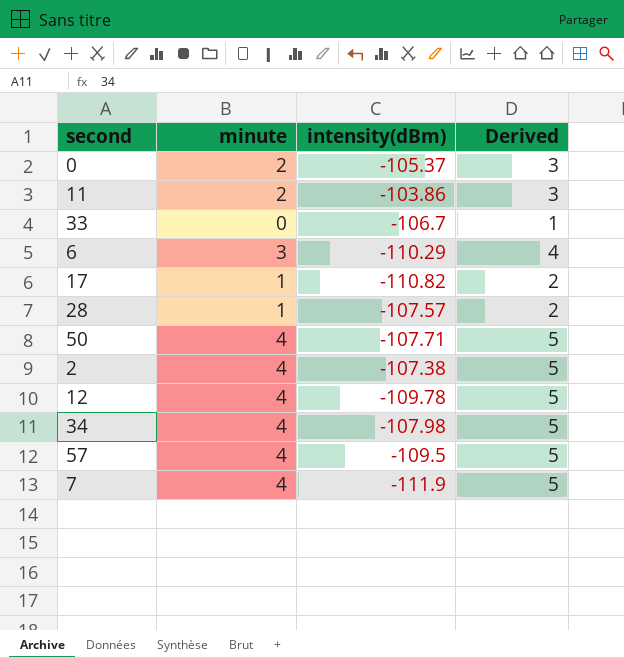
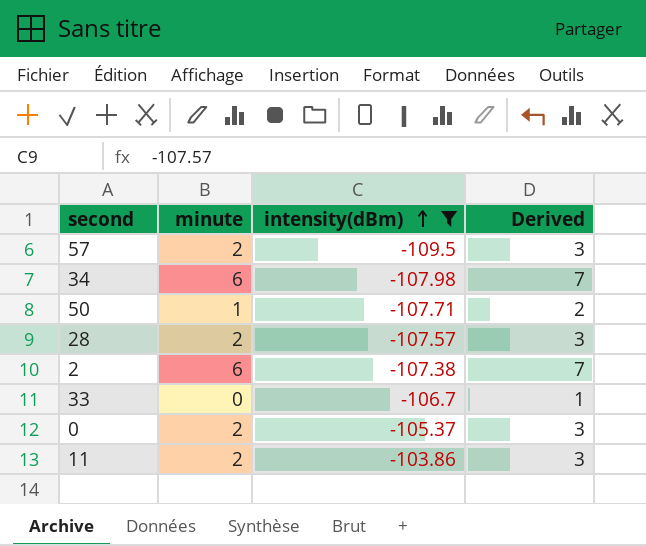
filter: none -> intensity(dBm) >= -109.5
row order: none -> intensity(dBm) ascending
57 | minute: 4 -> 2
57 | Derived: 5 -> 3
34 | minute: 4 -> 6
34 | Derived: 5 -> 7
50 | minute: 4 -> 1
50 | Derived: 5 -> 2
28 | minute: 1 -> 2
28 | Derived: 2 -> 3
2 | minute: 4 -> 6
2 | Derived: 5 -> 7

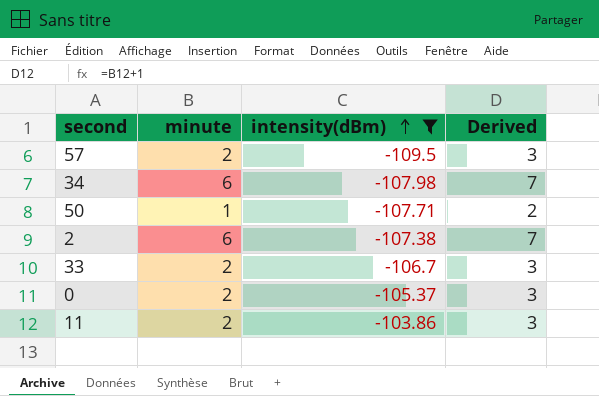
row 28: 2 | -107.57 | 3 -> none
33 | minute: 0 -> 2
33 | Derived: 1 -> 3

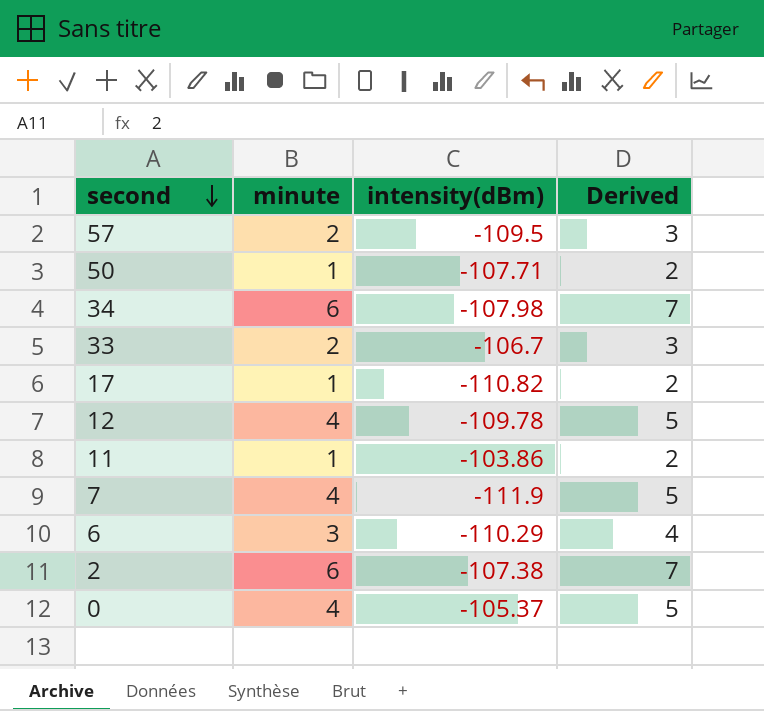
filter: intensity(dBm) >= -109.5 -> none
row order: intensity(dBm) ascending -> second descending
11 | minute: 2 -> 1
11 | Derived: 3 -> 2
0 | minute: 2 -> 4
0 | Derived: 3 -> 5

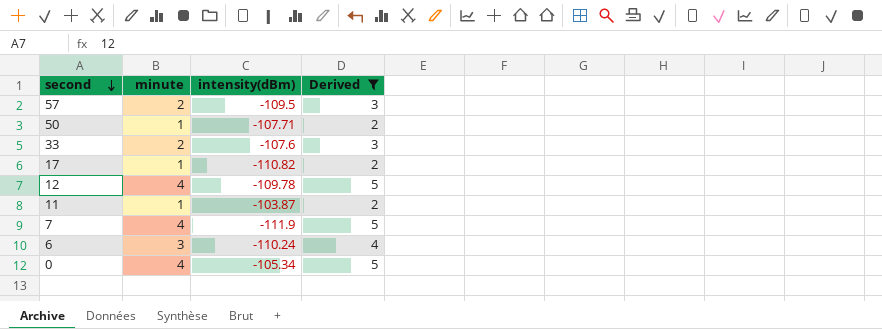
filter: none -> Derived != 7
33 | intensity(dBm): -106.7 -> -107.6
11 | intensity(dBm): -103.86 -> -103.87
6 | intensity(dBm): -110.29 -> -110.24
0 | intensity(dBm): -105.37 -> -105.34

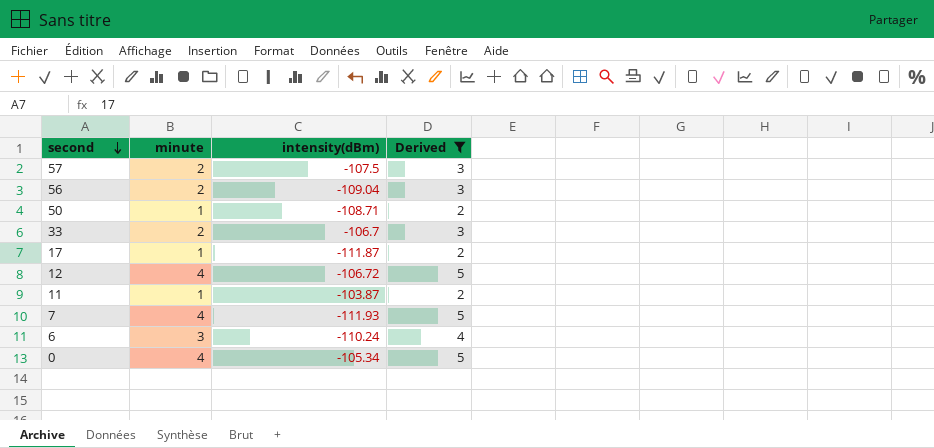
57 | intensity(dBm): -109.5 -> -107.5
row 56: none -> 2 | -109.04 | 3
50 | intensity(dBm): -107.71 -> -108.71
33 | intensity(dBm): -107.6 -> -106.7
17 | intensity(dBm): -110.82 -> -111.87
12 | intensity(dBm): -109.78 -> -106.72
7 | intensity(dBm): -111.9 -> -111.93

